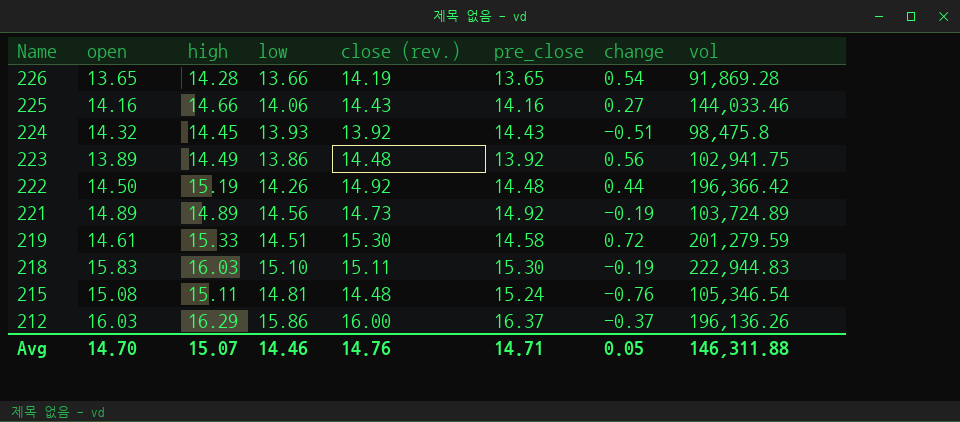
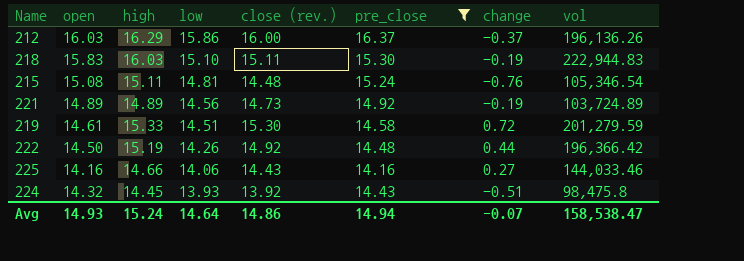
filter: none -> pre_close >= 14.16
row order: Name descending -> low descending
Avg | open: 14.70 -> 14.93
Avg | high: 15.07 -> 15.24
Avg | low: 14.46 -> 14.64
Avg | close (rev.): 14.76 -> 14.86
Avg | pre_close: 14.71 -> 14.94
Avg | change: 0.05 -> -0.07
Avg | vol: 146,311.88 -> 158,538.47

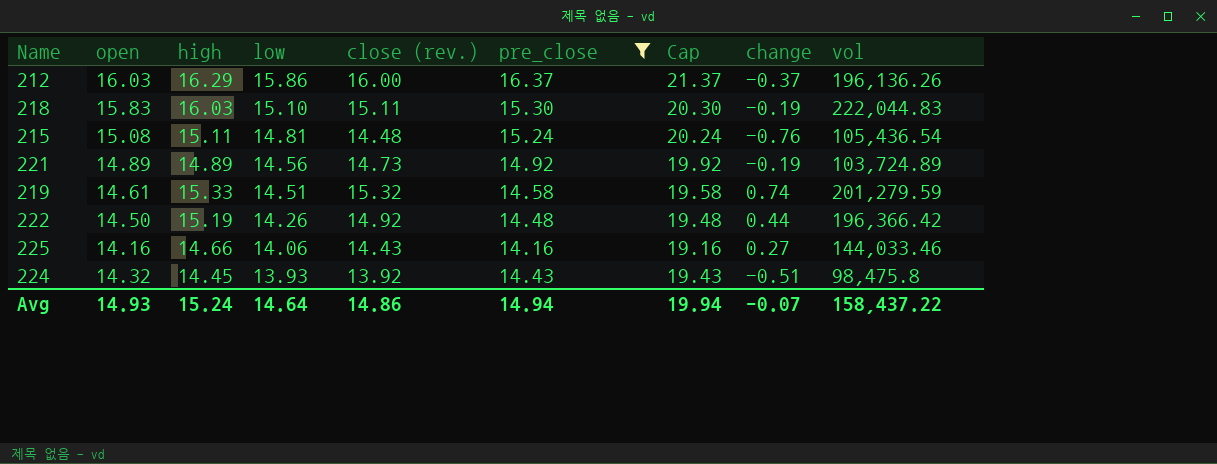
column Cap | formula: none -> [pre_close] + 5
218 | vol: 222,944.83 -> 222,044.83
215 | vol: 105,346.54 -> 105,436.54
219 | close (rev.): 15.30 -> 15.32
219 | change: 0.72 -> 0.74
Avg | vol: 158,538.47 -> 158,437.22

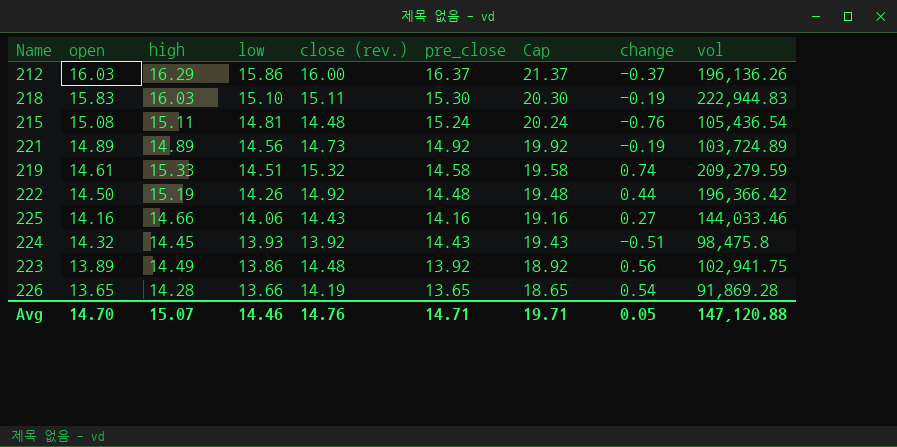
filter: pre_close >= 14.16 -> none
218 | vol: 222,044.83 -> 222,944.83
219 | vol: 201,279.59 -> 209,279.59
Avg | open: 14.93 -> 14.70
Avg | high: 15.24 -> 15.07
Avg | low: 14.64 -> 14.46
Avg | close (rev.): 14.86 -> 14.76
Avg | pre_close: 14.94 -> 14.71
Avg | Cap: 19.94 -> 19.71
Avg | change: -0.07 -> 0.05
Avg | vol: 158,437.22 -> 147,120.88

